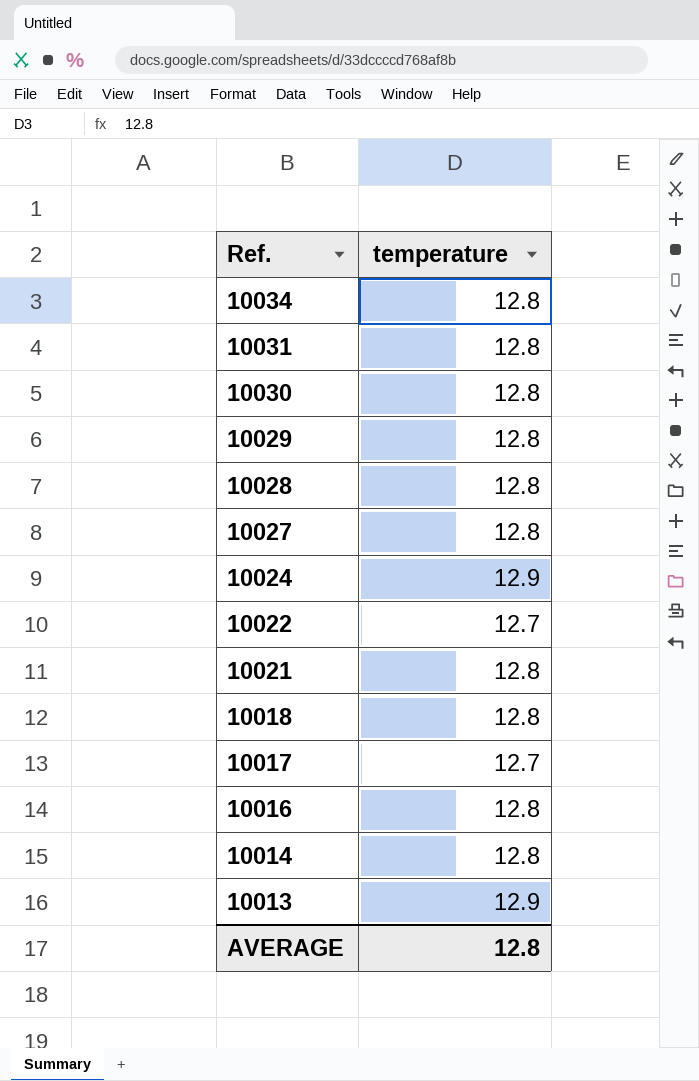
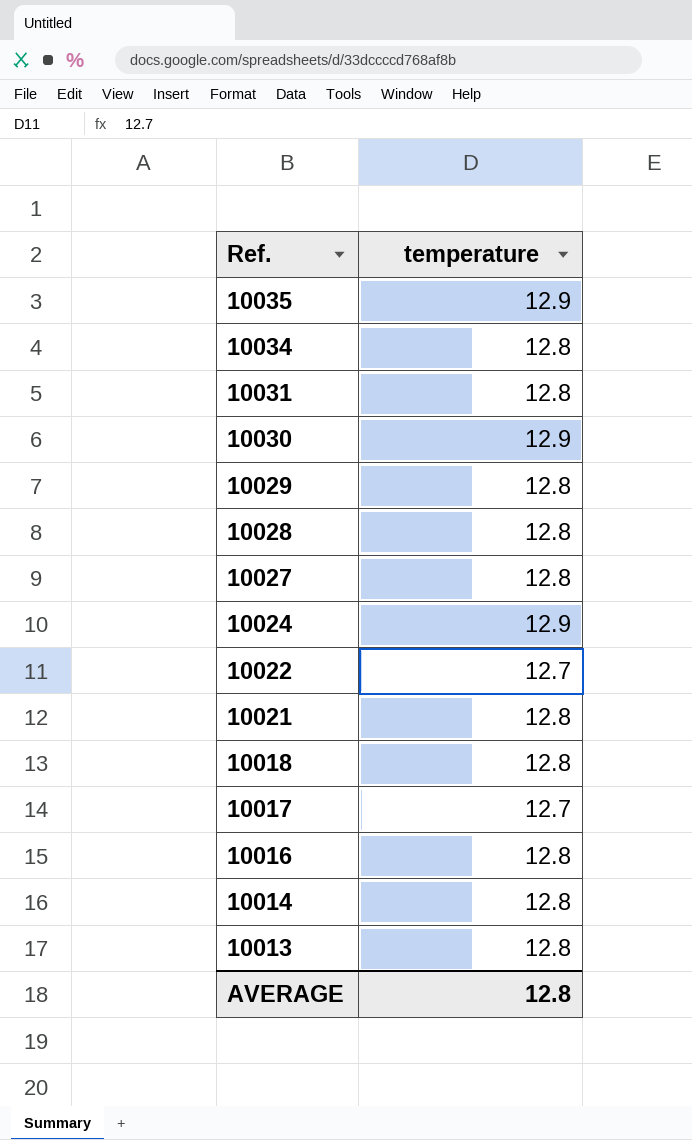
row 10035: none -> 12.9
10030 | temperature: 12.8 -> 12.9
10013 | temperature: 12.9 -> 12.8

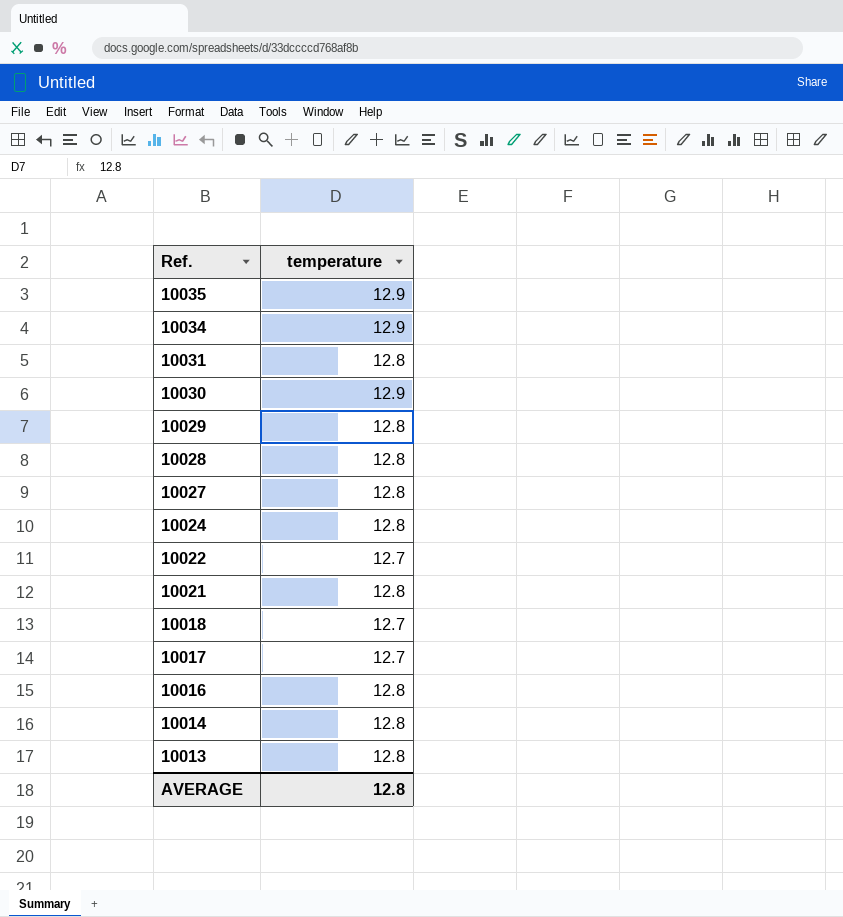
10034 | temperature: 12.8 -> 12.9
10024 | temperature: 12.9 -> 12.8
10018 | temperature: 12.8 -> 12.7

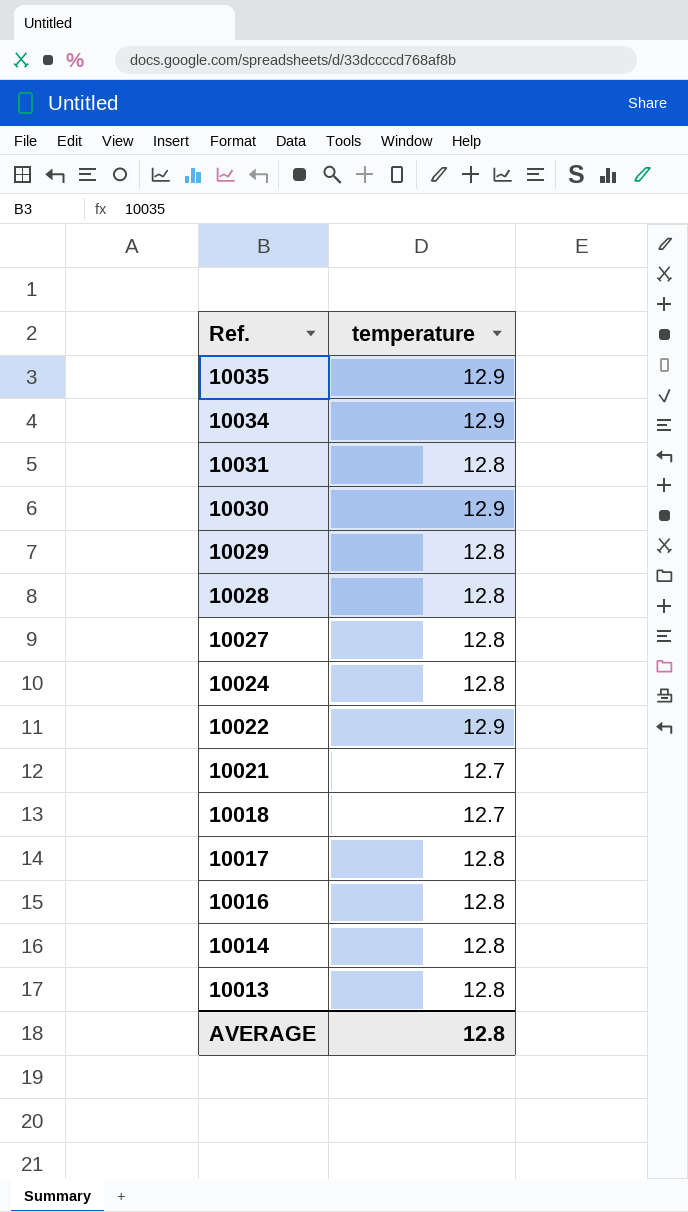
10022 | temperature: 12.7 -> 12.9
10021 | temperature: 12.8 -> 12.7
10017 | temperature: 12.7 -> 12.8

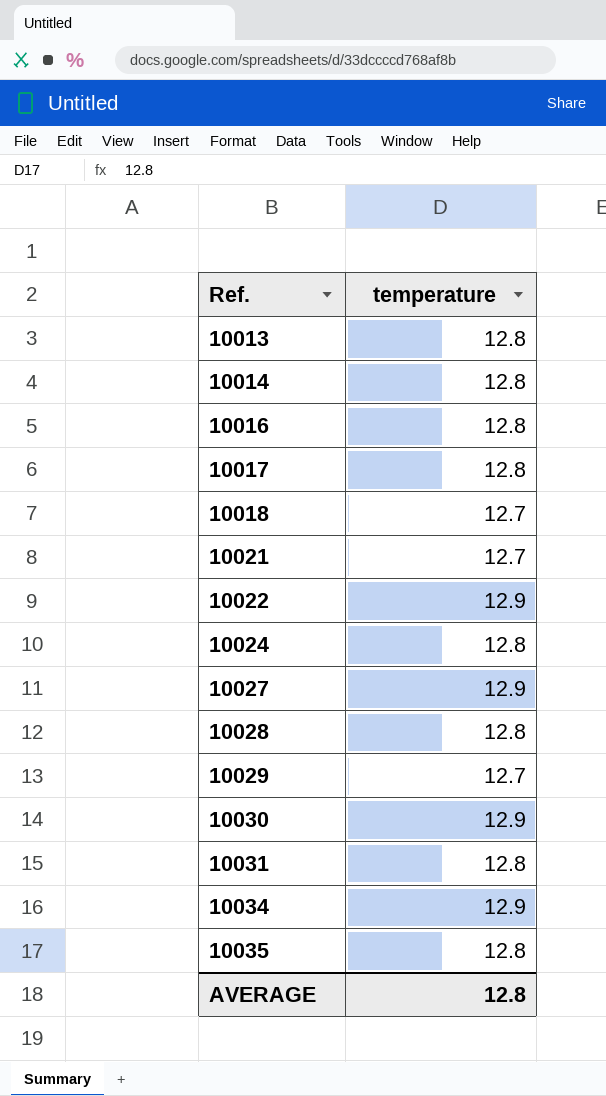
row order: Ref. descending -> Ref. ascending
10027 | temperature: 12.8 -> 12.9
10029 | temperature: 12.8 -> 12.7
10035 | temperature: 12.9 -> 12.8

